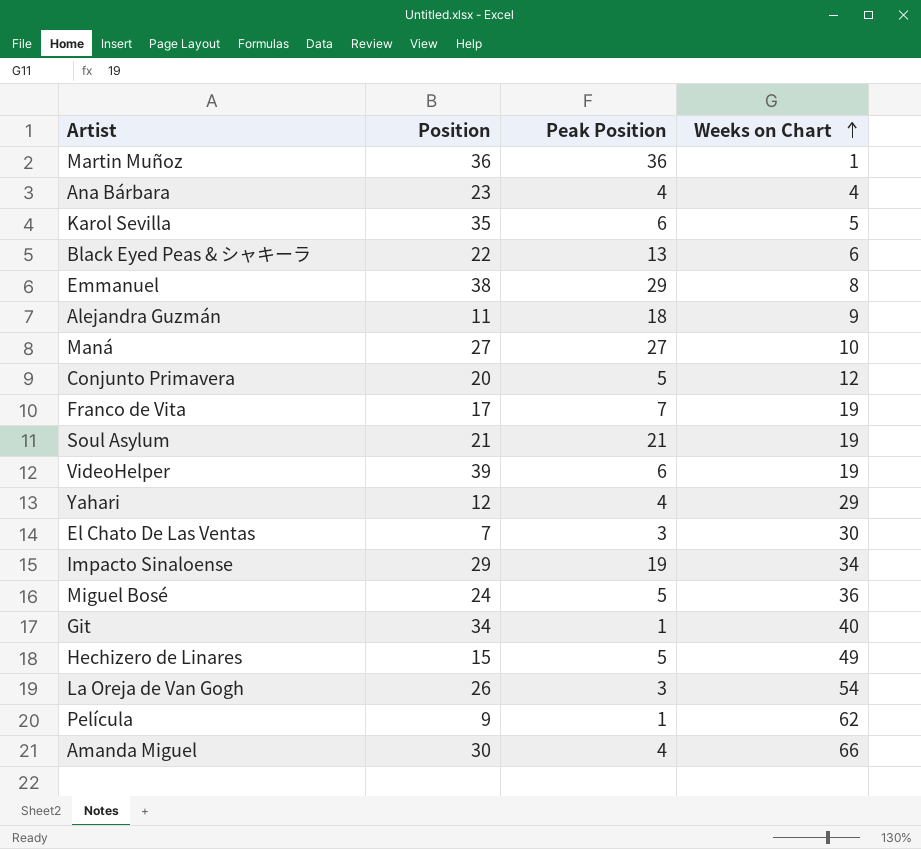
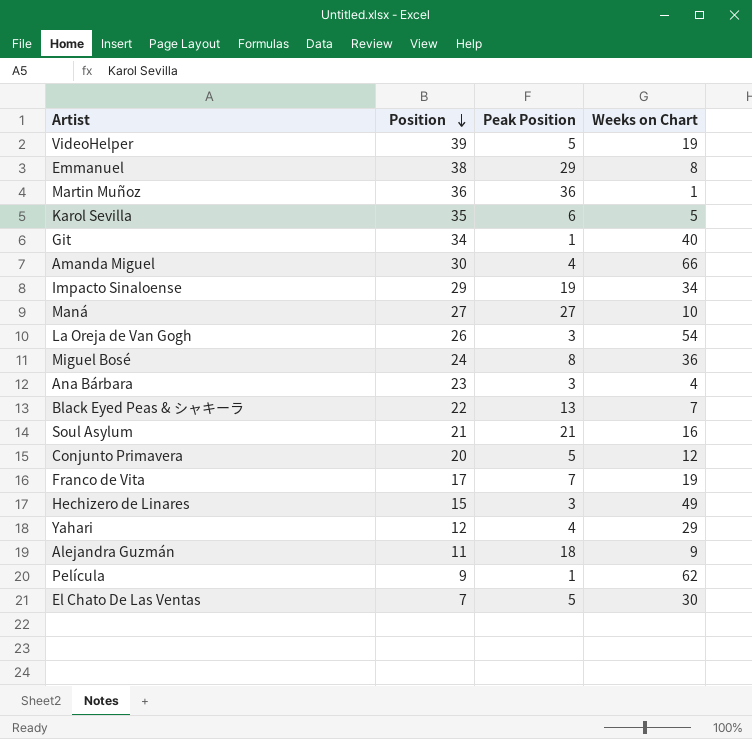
row order: Weeks on Chart ascending -> Position descending
VideoHelper | Peak Position: 6 -> 5
Miguel Bosé | Peak Position: 5 -> 8
Ana Bárbara | Peak Position: 4 -> 3
Black Eyed Peas & シャキーラ | Weeks on Chart: 6 -> 7
Soul Asylum | Weeks on Chart: 19 -> 16
Hechizero de Linares | Peak Position: 5 -> 3
El Chato De Las Ventas | Peak Position: 3 -> 5

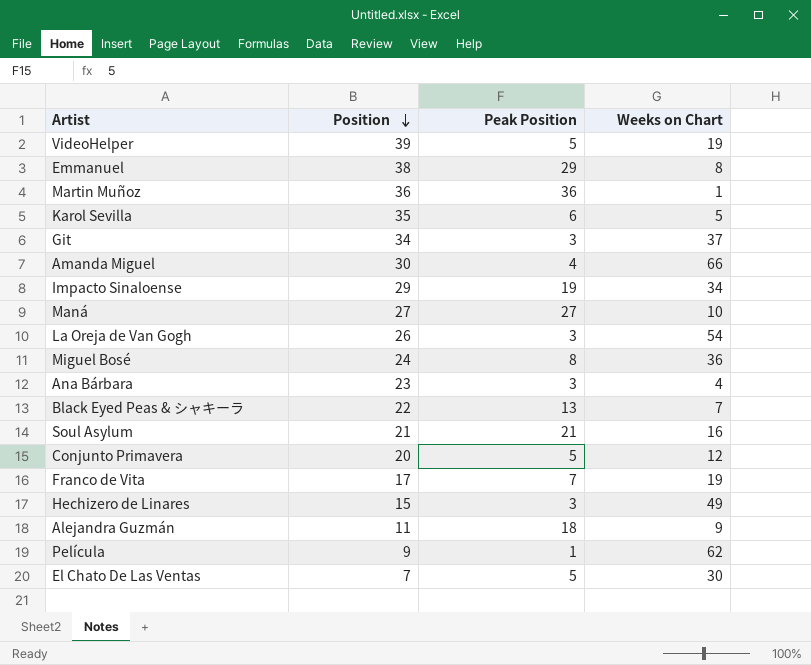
row Yahari: 12 | 4 | 29 -> none
Git | Peak Position: 1 -> 3
Git | Weeks on Chart: 40 -> 37

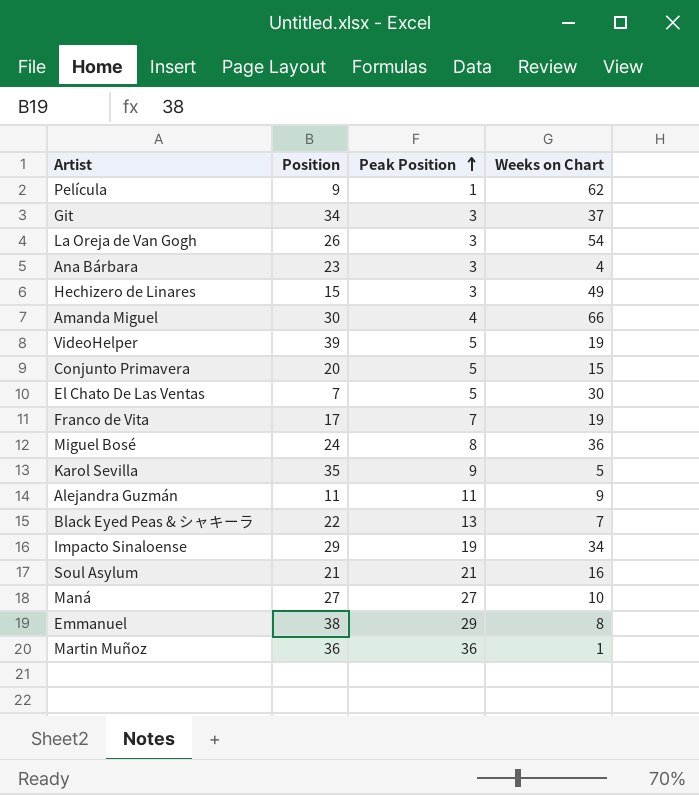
row order: Position descending -> Peak Position ascending
Conjunto Primavera | Weeks on Chart: 12 -> 15
Karol Sevilla | Peak Position: 6 -> 9
Alejandra Guzmán | Peak Position: 18 -> 11

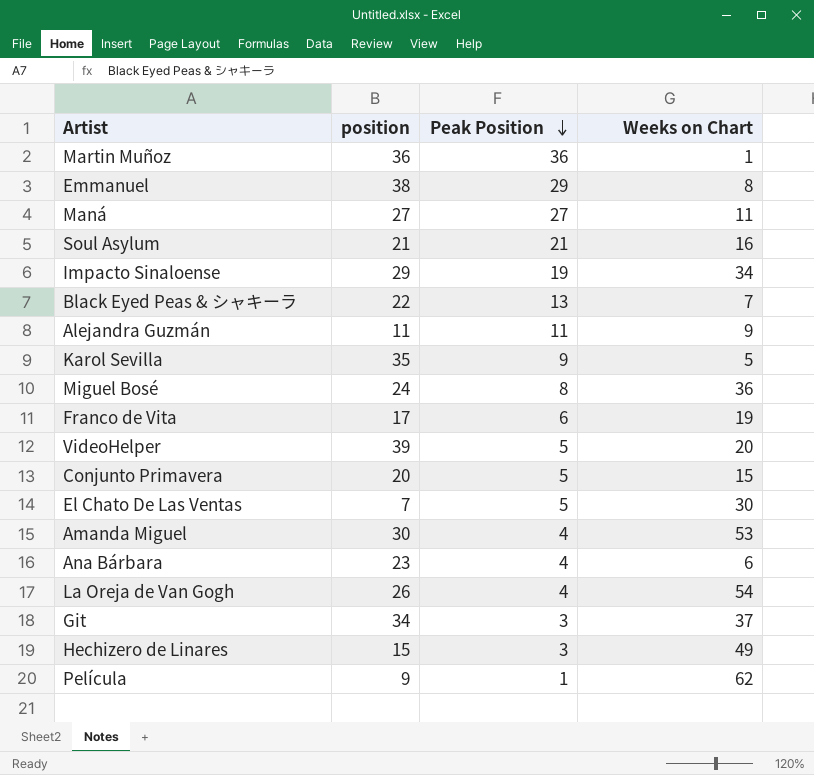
row order: Peak Position ascending -> Peak Position descending
column name: Position -> position
Maná | Weeks on Chart: 10 -> 11
Franco de Vita | Peak Position: 7 -> 6
VideoHelper | Weeks on Chart: 19 -> 20
Amanda Miguel | Weeks on Chart: 66 -> 53
Ana Bárbara | Peak Position: 3 -> 4
Ana Bárbara | Weeks on Chart: 4 -> 6
La Oreja de Van Gogh | Peak Position: 3 -> 4

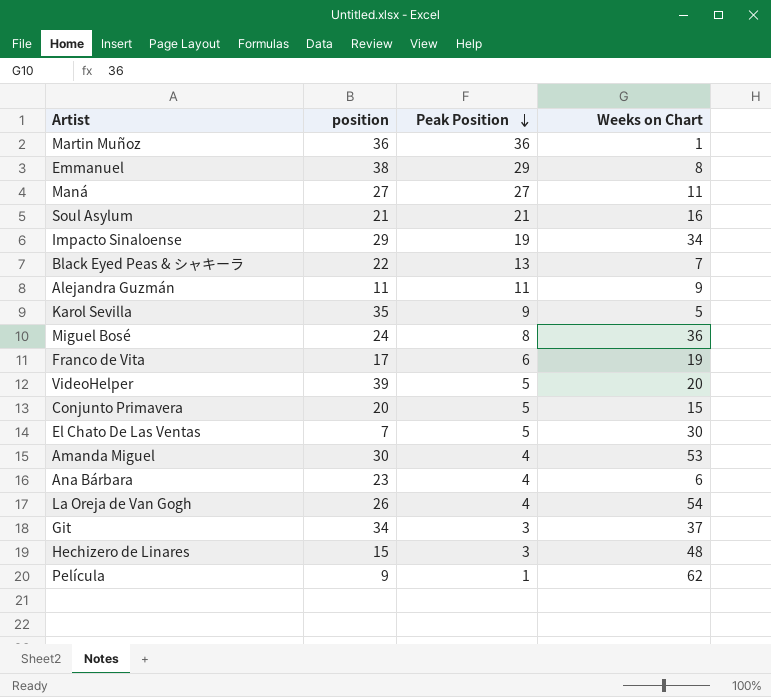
Hechizero de Linares | Weeks on Chart: 49 -> 48

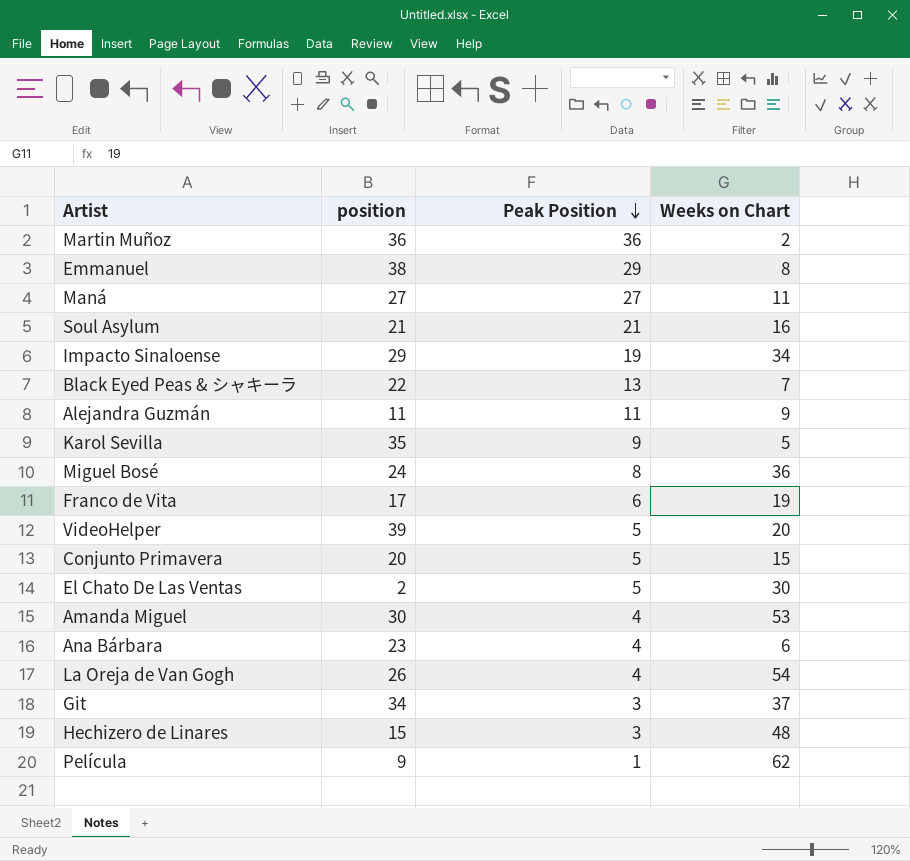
Martin Muñoz | Weeks on Chart: 1 -> 2
El Chato De Las Ventas | position: 7 -> 2

